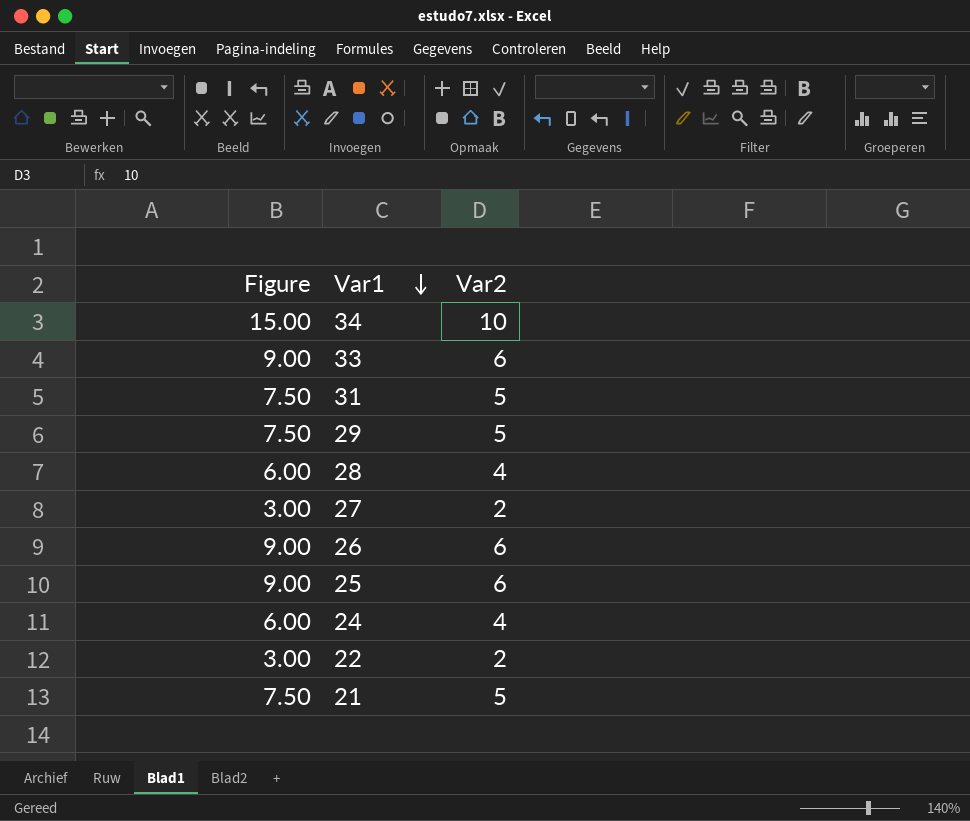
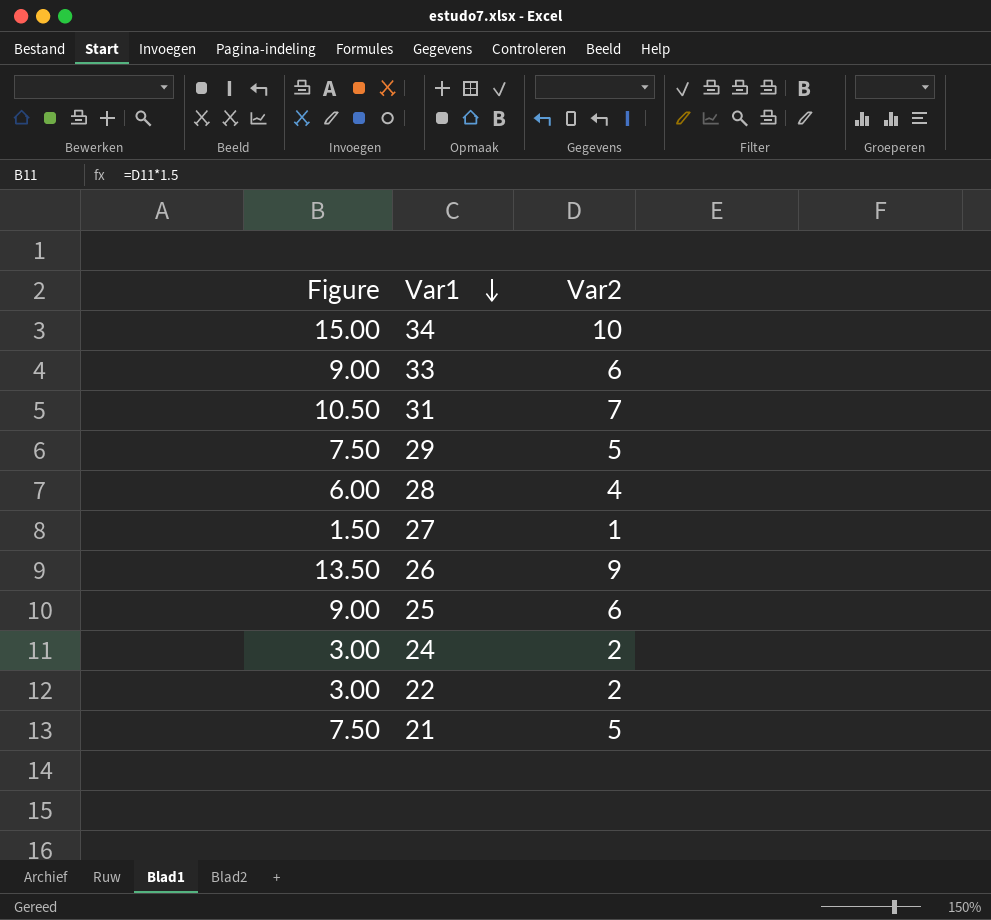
31 | Figure: 7.50 -> 10.50
31 | Var2: 5 -> 7
27 | Figure: 3.00 -> 1.50
27 | Var2: 2 -> 1
26 | Figure: 9.00 -> 13.50
26 | Var2: 6 -> 9
24 | Figure: 6.00 -> 3.00
24 | Var2: 4 -> 2

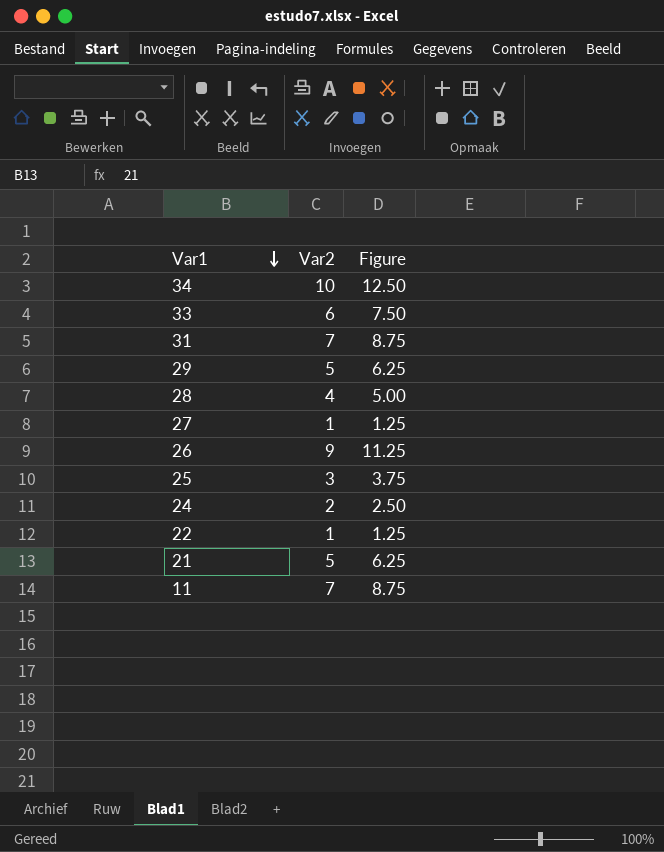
column Figure | formula: [Var2] * 1.5 -> [Var2] * 1.25
column Figure | position: 1 -> 3
25 | Var2: 6 -> 3
22 | Var2: 2 -> 1
row 11: none -> 7 | 8.75

